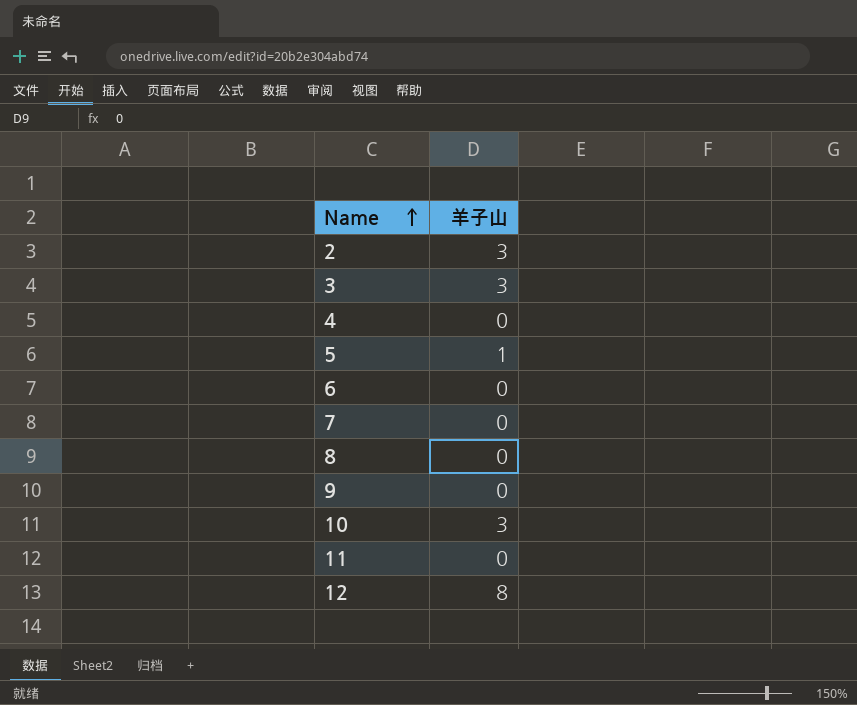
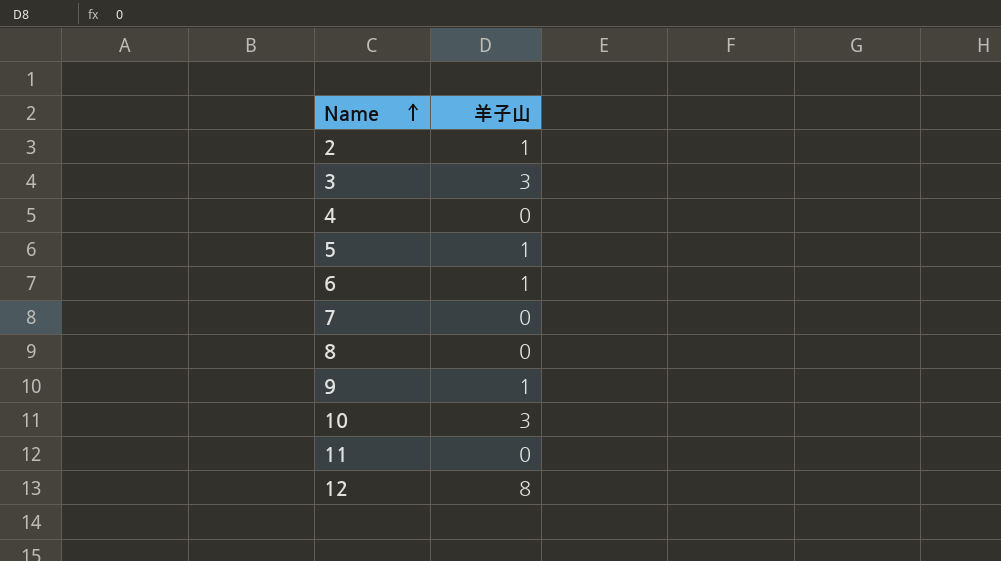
2 | 羊子山: 3 -> 1
6 | 羊子山: 0 -> 1
9 | 羊子山: 0 -> 1

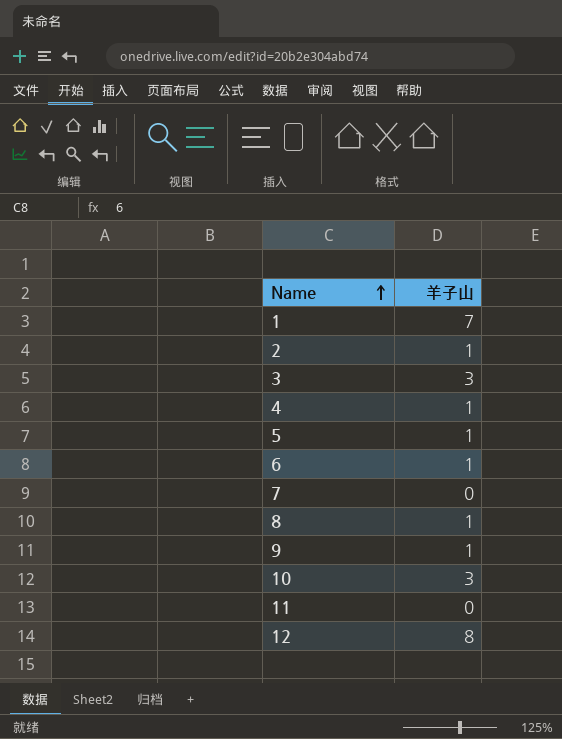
row 1: none -> 7
4 | 羊子山: 0 -> 1
8 | 羊子山: 0 -> 1

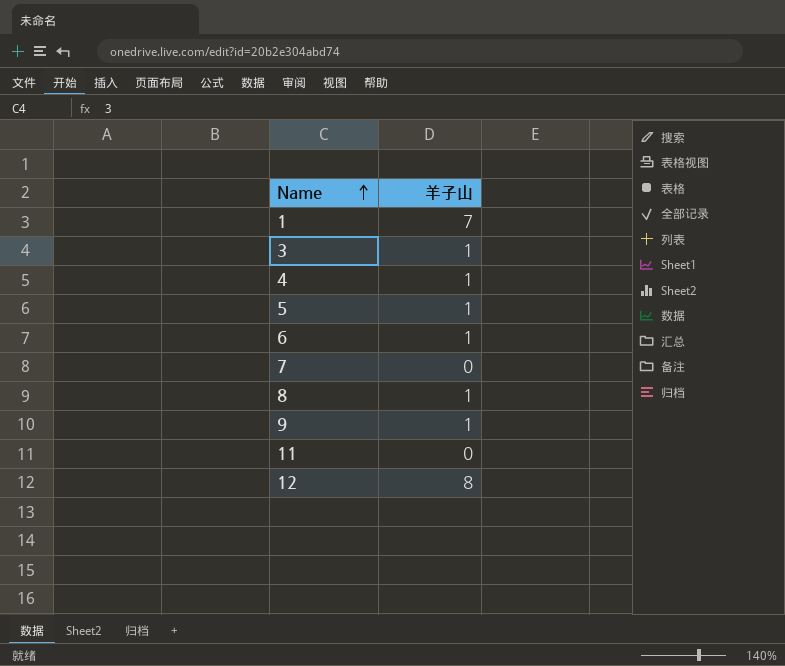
row 2: 1 -> none
row 10: 3 -> none
3 | 羊子山: 3 -> 1

